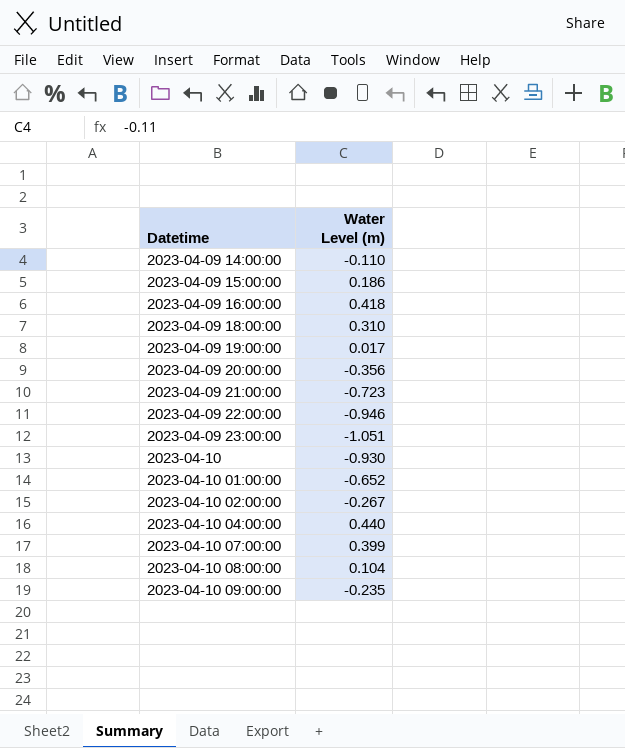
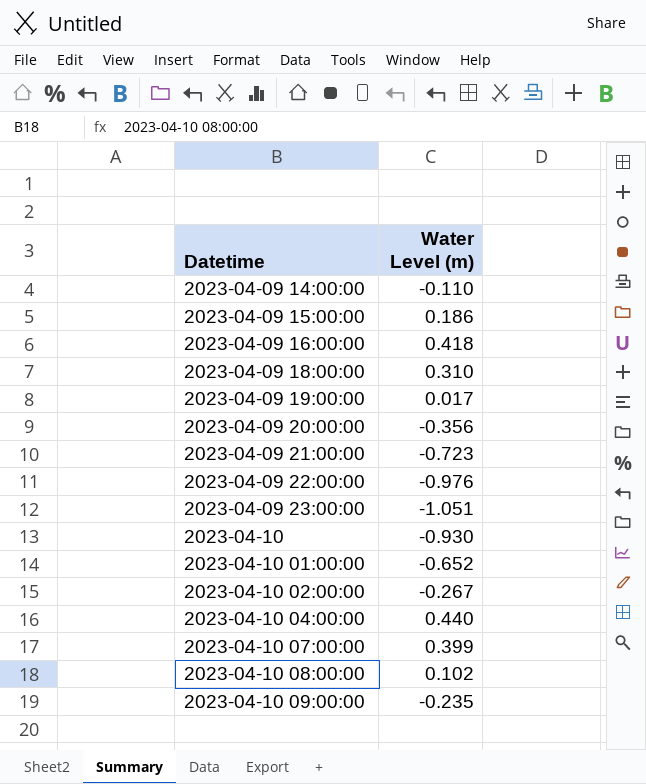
2023-04-09 22:00:00 | Water Level (m): -0.946 -> -0.976
2023-04-10 08:00:00 | Water Level (m): 0.104 -> 0.102

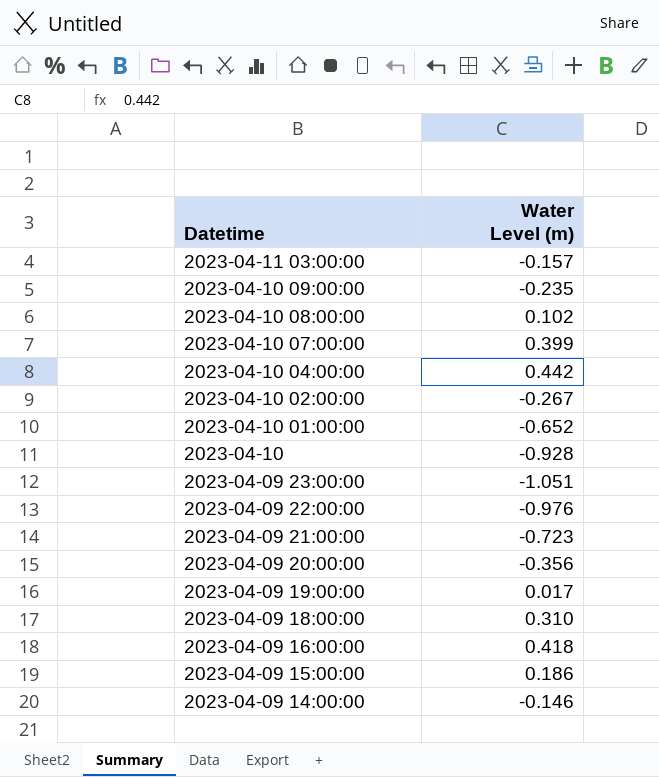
row order: Datetime ascending -> Datetime descending
row 2023-04-11 03:00:00: none -> -0.157
2023-04-10 04:00:00 | Water Level (m): 0.440 -> 0.442
2023-04-10 | Water Level (m): -0.930 -> -0.928
2023-04-09 14:00:00 | Water Level (m): -0.110 -> -0.146

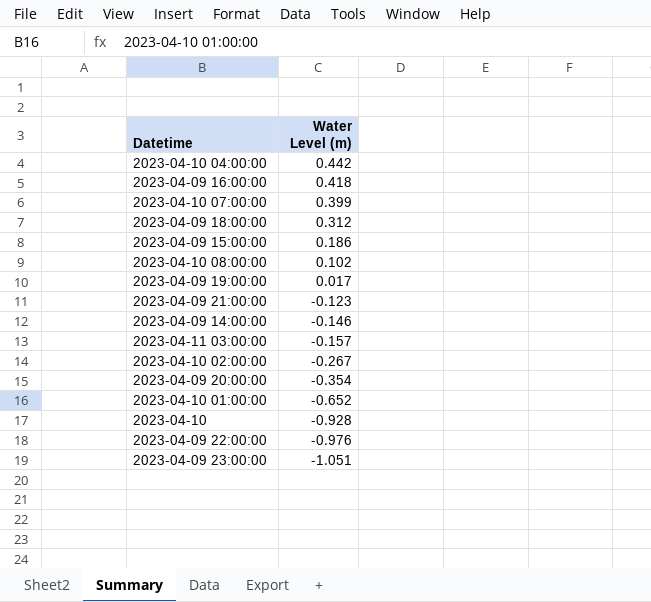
row order: Datetime descending -> Water Level (m) descending
row 2023-04-10 09:00:00: -0.235 -> none
2023-04-09 18:00:00 | Water Level (m): 0.310 -> 0.312
2023-04-09 21:00:00 | Water Level (m): -0.723 -> -0.123
2023-04-09 20:00:00 | Water Level (m): -0.356 -> -0.354

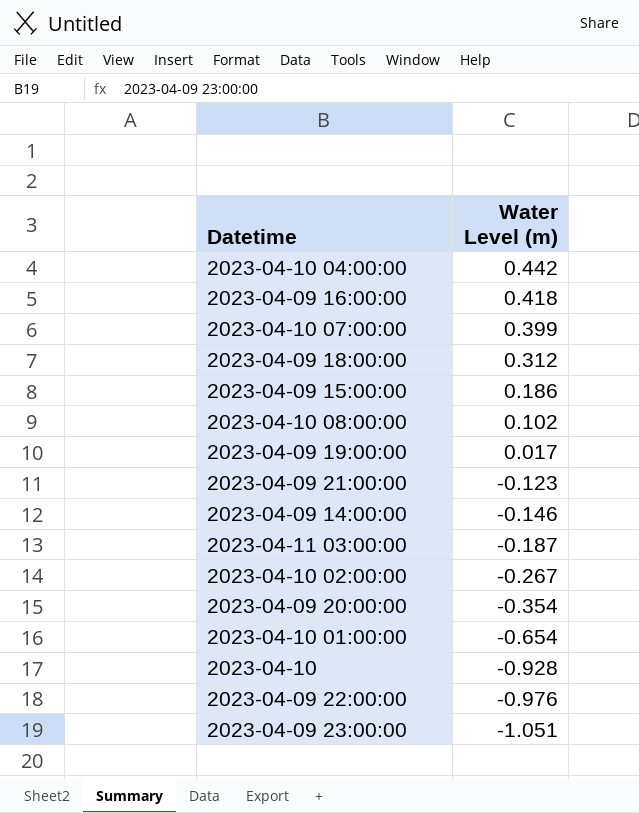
2023-04-11 03:00:00 | Water Level (m): -0.157 -> -0.187
2023-04-10 01:00:00 | Water Level (m): -0.652 -> -0.654

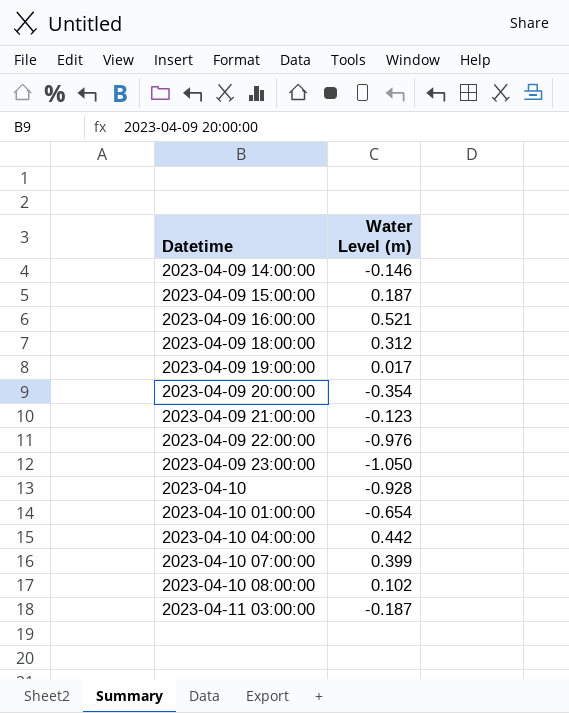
row order: Water Level (m) descending -> Datetime ascending
row 2023-04-10 02:00:00: -0.267 -> none
2023-04-09 15:00:00 | Water Level (m): 0.186 -> 0.187
2023-04-09 16:00:00 | Water Level (m): 0.418 -> 0.521
2023-04-09 23:00:00 | Water Level (m): -1.051 -> -1.050

